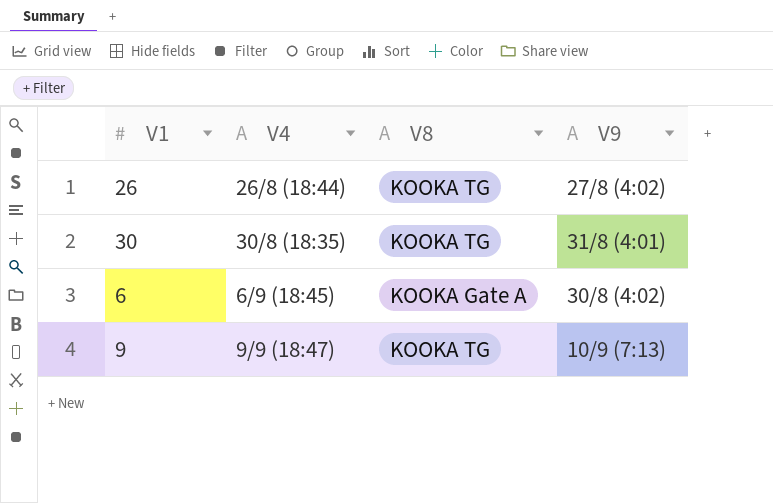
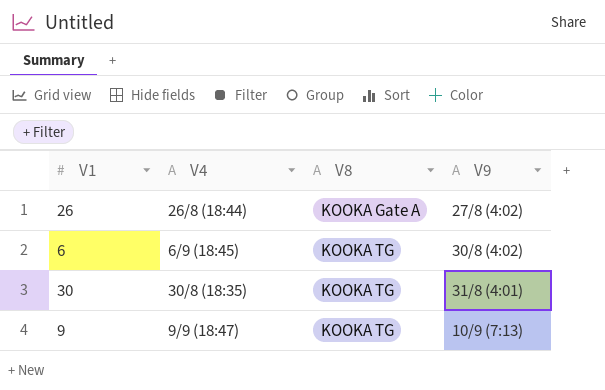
row order: none -> V8 ascending
26 | V8: KOOKA TG -> KOOKA Gate A
6 | V8: KOOKA Gate A -> KOOKA TG

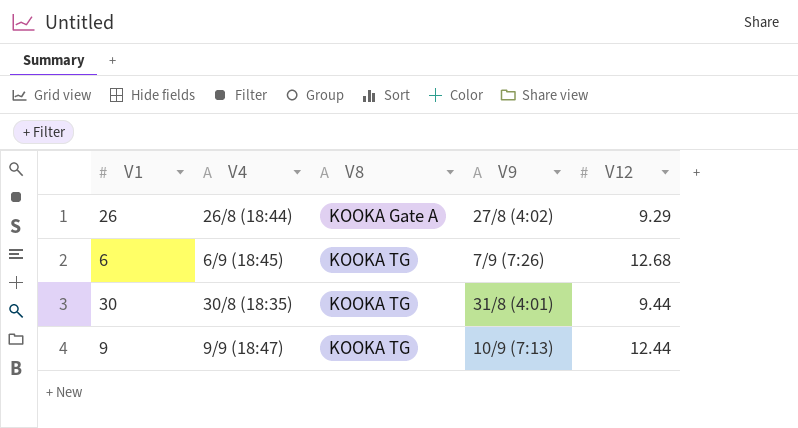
column V12 | position: none -> 5
6 | V9: 30/8 (4:02) -> 7/9 (7:26)

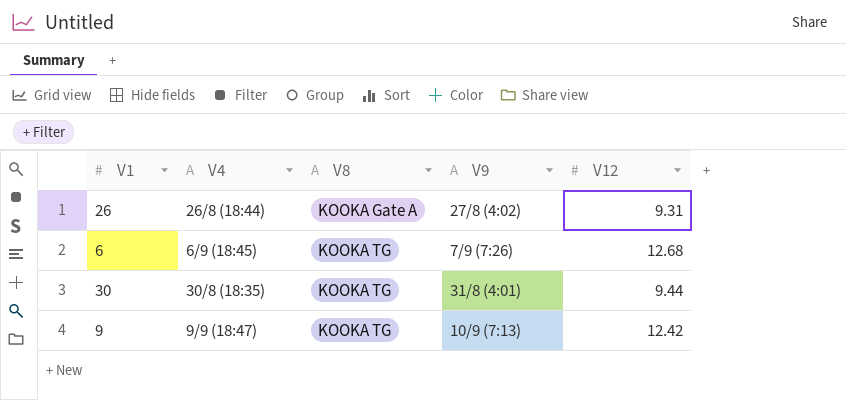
26 | V12: 9.29 -> 9.31
9 | V12: 12.44 -> 12.42

